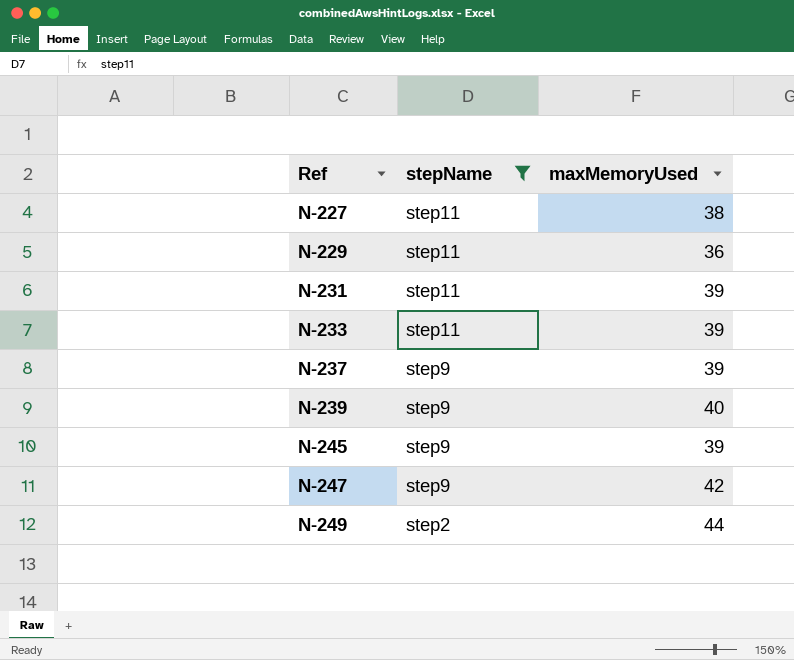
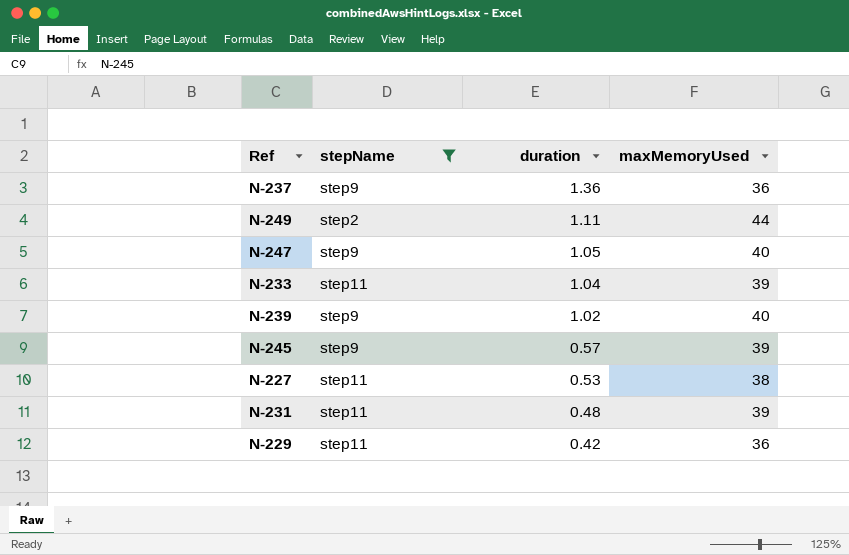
row order: Ref ascending -> duration descending
column duration | position: none -> 3
N-237 | maxMemoryUsed: 39 -> 36
N-247 | maxMemoryUsed: 42 -> 40

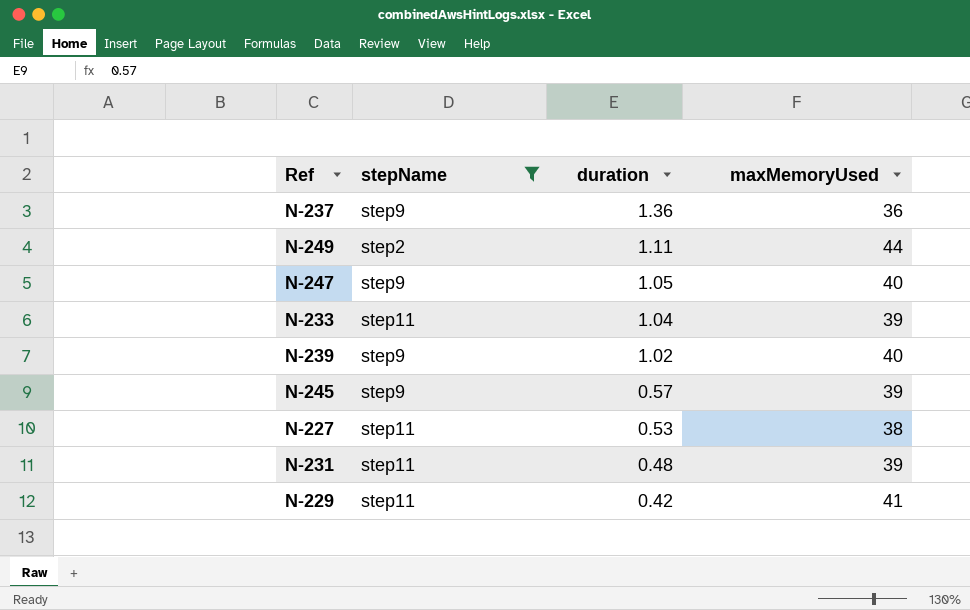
N-229 | maxMemoryUsed: 36 -> 41

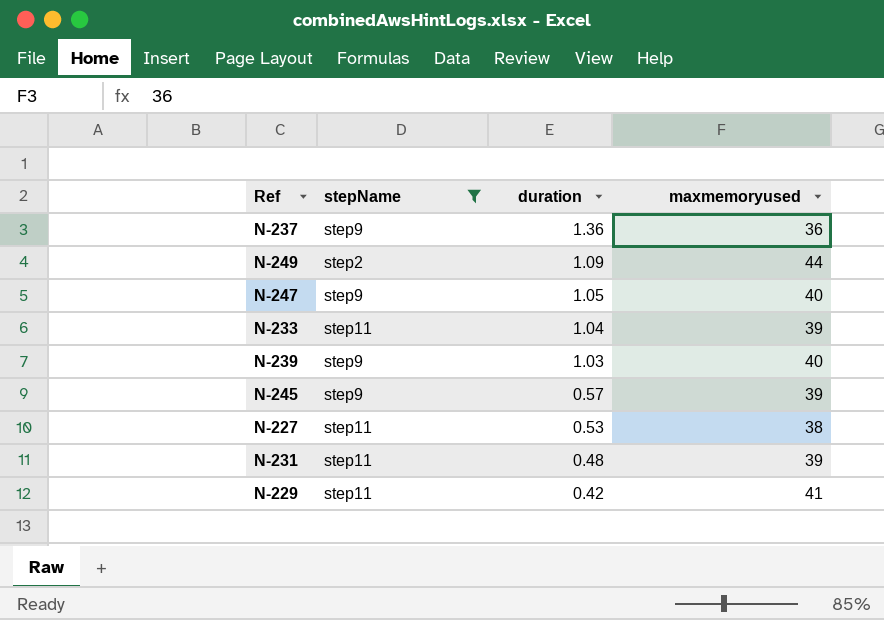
column name: maxMemoryUsed -> maxmemoryused
N-249 | duration: 1.11 -> 1.09
N-239 | duration: 1.02 -> 1.03

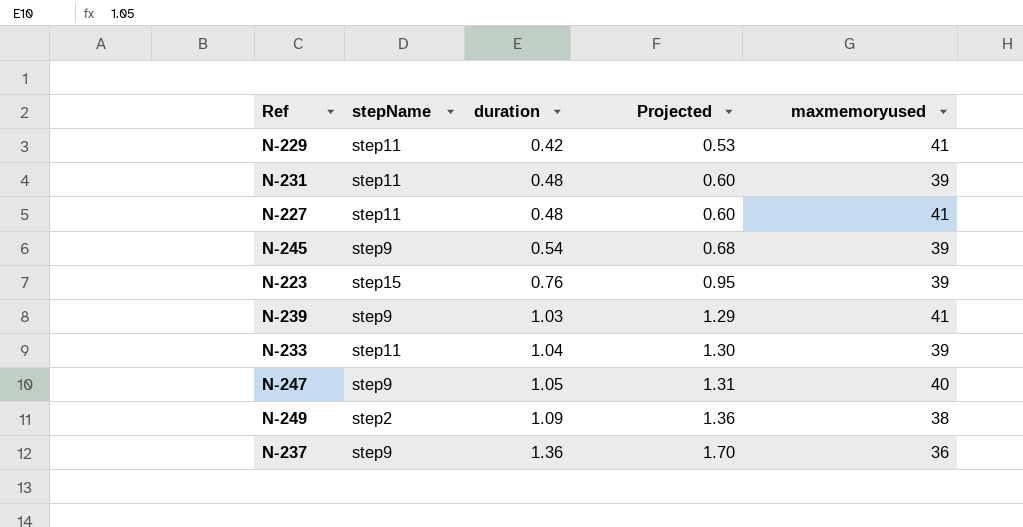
filter: stepName != step15 -> none
row order: duration descending -> duration ascending
column Projected | formula: none -> [duration] * 1.25
N-227 | duration: 0.53 -> 0.48
N-227 | maxmemoryused: 38 -> 41
N-245 | duration: 0.57 -> 0.54
N-239 | maxmemoryused: 40 -> 41
N-249 | maxmemoryused: 44 -> 38

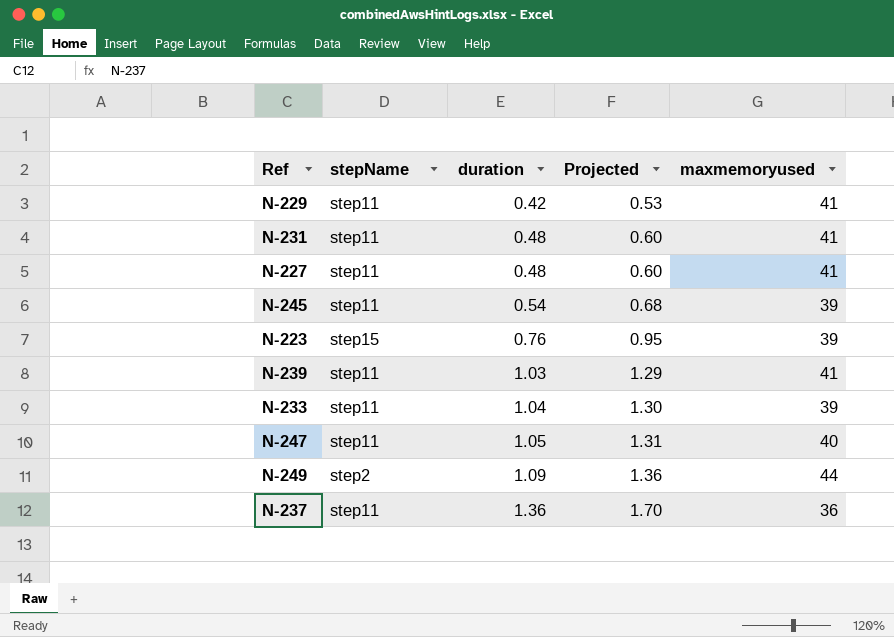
N-231 | maxmemoryused: 39 -> 41
N-245 | stepName: step9 -> step11
N-239 | stepName: step9 -> step11
N-247 | stepName: step9 -> step11
N-249 | maxmemoryused: 38 -> 44
N-237 | stepName: step9 -> step11

